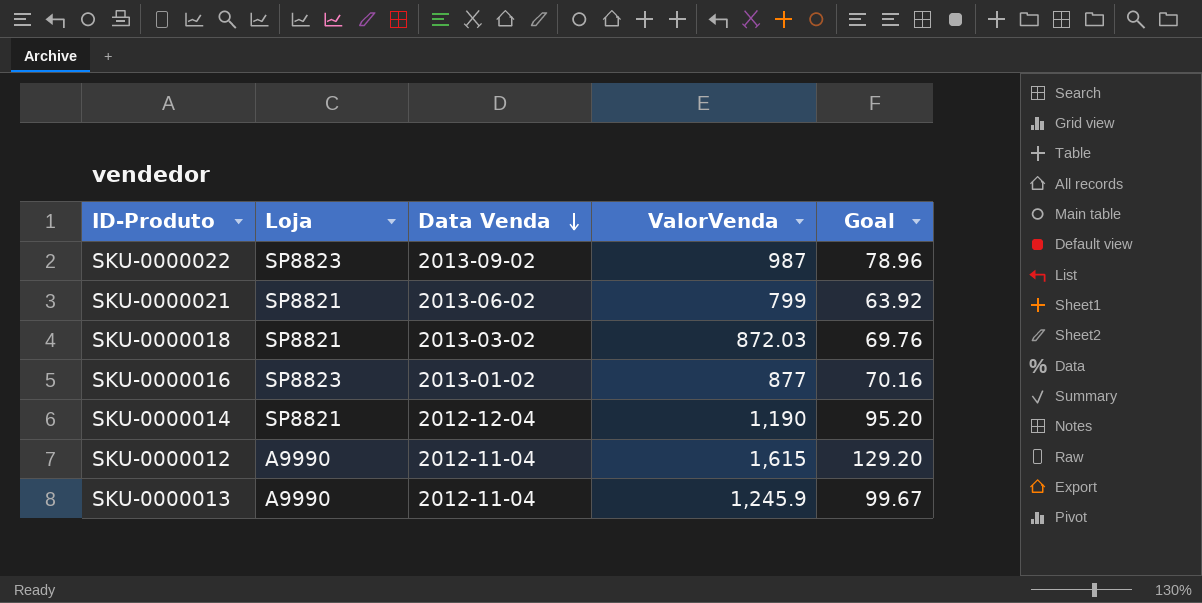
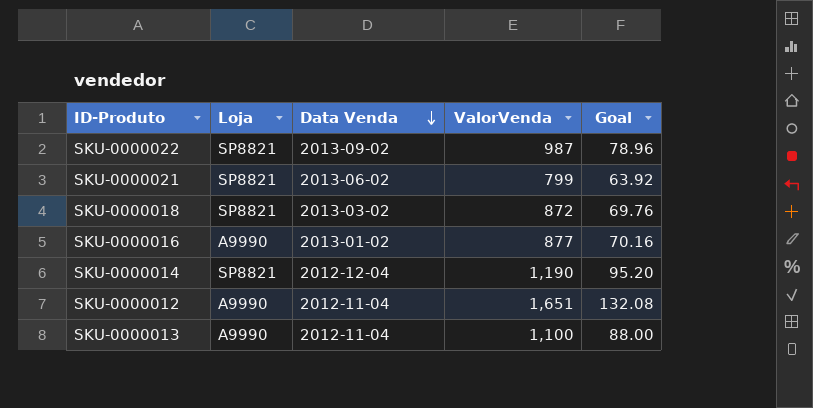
SKU-0000022 | Loja: SP8823 -> SP8821
SKU-0000018 | ValorVenda: 872.03 -> 872
SKU-0000016 | Loja: SP8823 -> A9990
SKU-0000012 | ValorVenda: 1,615 -> 1,651
SKU-0000012 | Goal: 129.20 -> 132.08
SKU-0000013 | ValorVenda: 1,245.9 -> 1,100
SKU-0000013 | Goal: 99.67 -> 88.00

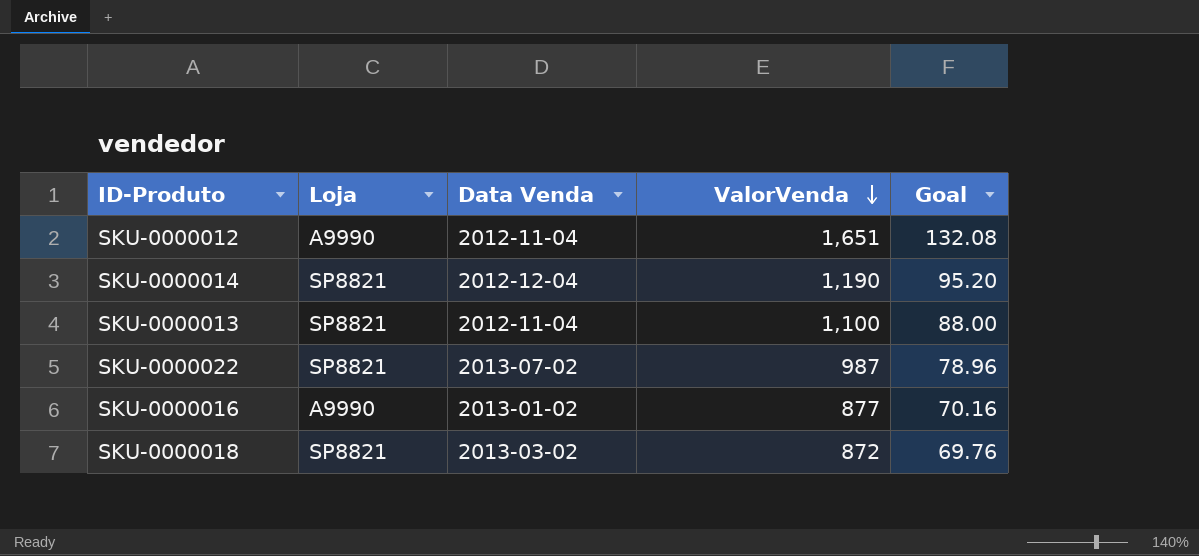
row order: Data Venda descending -> ValorVenda descending
row SKU-0000021: SP8821 | 2013-06-02 | 799 | 63.92 -> none
SKU-0000013 | Loja: A9990 -> SP8821
SKU-0000022 | Data Venda: 2013-09-02 -> 2013-07-02

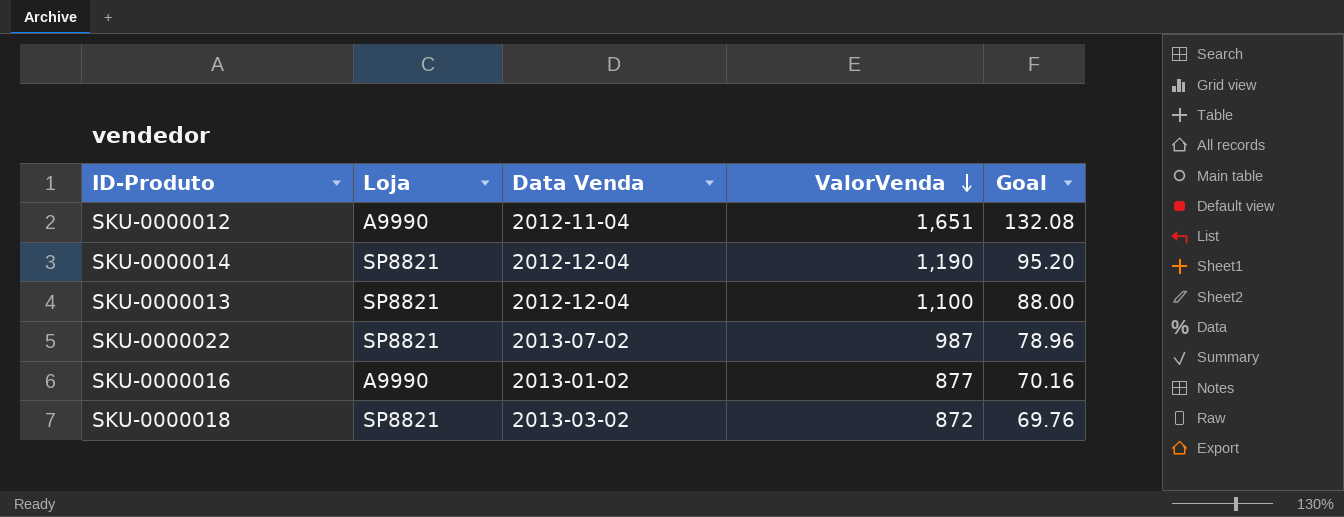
SKU-0000013 | Data Venda: 2012-11-04 -> 2012-12-04

